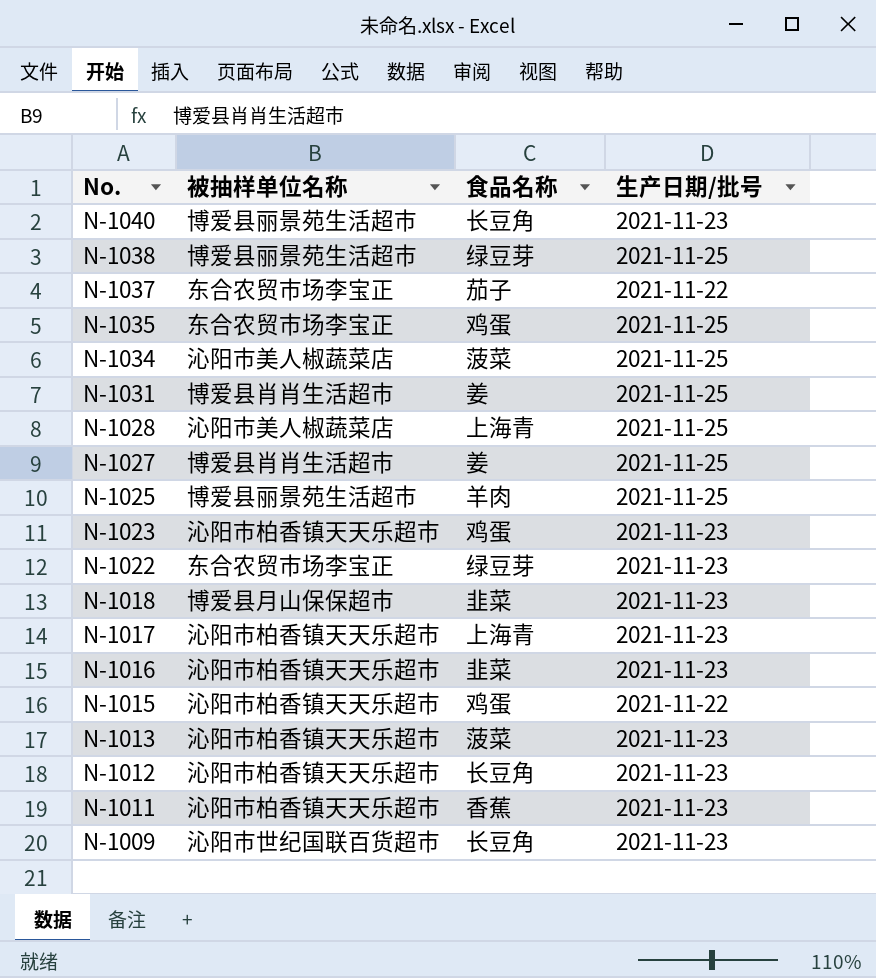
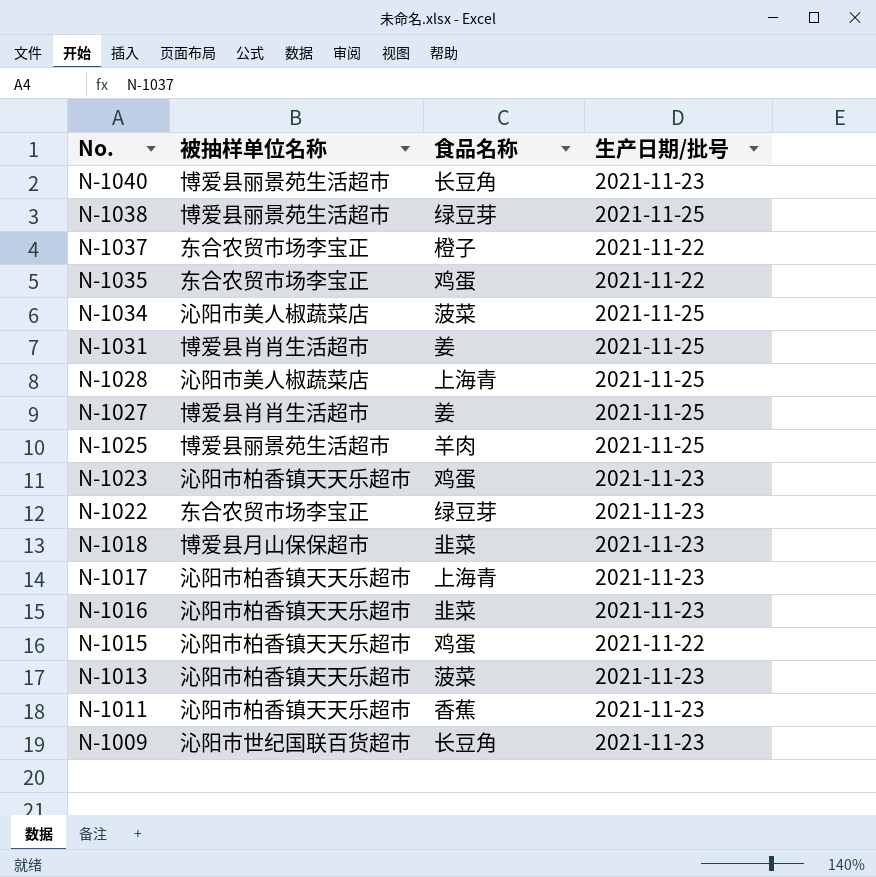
row N-1012: 沁阳市柏香镇天天乐超市 | 长豆角 | 2021-11-23 -> none
N-1037 | 食品名称: 茄子 -> 橙子
N-1035 | 生产日期/批号: 2021-11-25 -> 2021-11-22

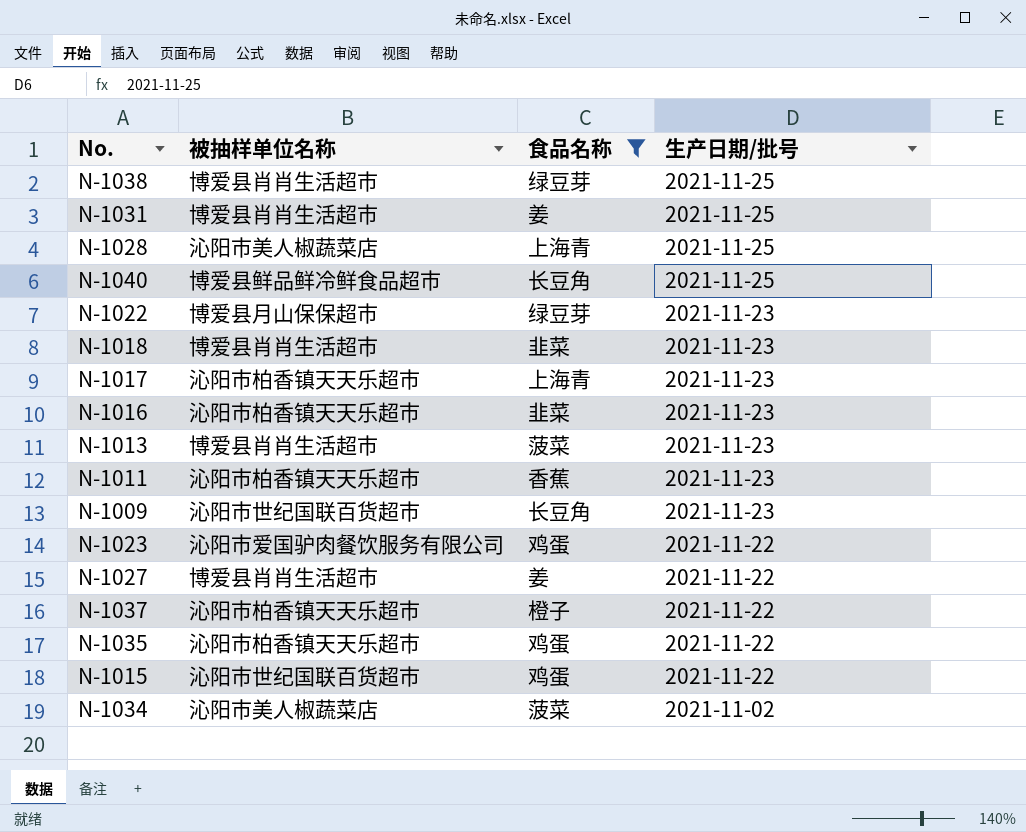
filter: none -> 食品名称 != 羊肉
row order: No. descending -> 生产日期/批号 descending
N-1038 | 被抽样单位名称: 博爱县丽景苑生活超市 -> 博爱县肖肖生活超市
N-1040 | 被抽样单位名称: 博爱县丽景苑生活超市 -> 博爱县鲜品鲜冷鲜食品超市
N-1040 | 生产日期/批号: 2021-11-23 -> 2021-11-25
N-1022 | 被抽样单位名称: 东合农贸市场李宝正 -> 博爱县月山保保超市
N-1018 | 被抽样单位名称: 博爱县月山保保超市 -> 博爱县肖肖生活超市
N-1013 | 被抽样单位名称: 沁阳市柏香镇天天乐超市 -> 博爱县肖肖生活超市
N-1023 | 被抽样单位名称: 沁阳市柏香镇天天乐超市 -> 沁阳市爱国驴肉餐饮服务有限公司
N-1023 | 生产日期/批号: 2021-11-23 -> 2021-11-22
N-1027 | 生产日期/批号: 2021-11-25 -> 2021-11-22
N-1037 | 被抽样单位名称: 东合农贸市场李宝正 -> 沁阳市柏香镇天天乐超市
N-1035 | 被抽样单位名称: 东合农贸市场李宝正 -> 沁阳市柏香镇天天乐超市
N-1015 | 被抽样单位名称: 沁阳市柏香镇天天乐超市 -> 沁阳市世纪国联百货超市
N-1034 | 生产日期/批号: 2021-11-25 -> 2021-11-02

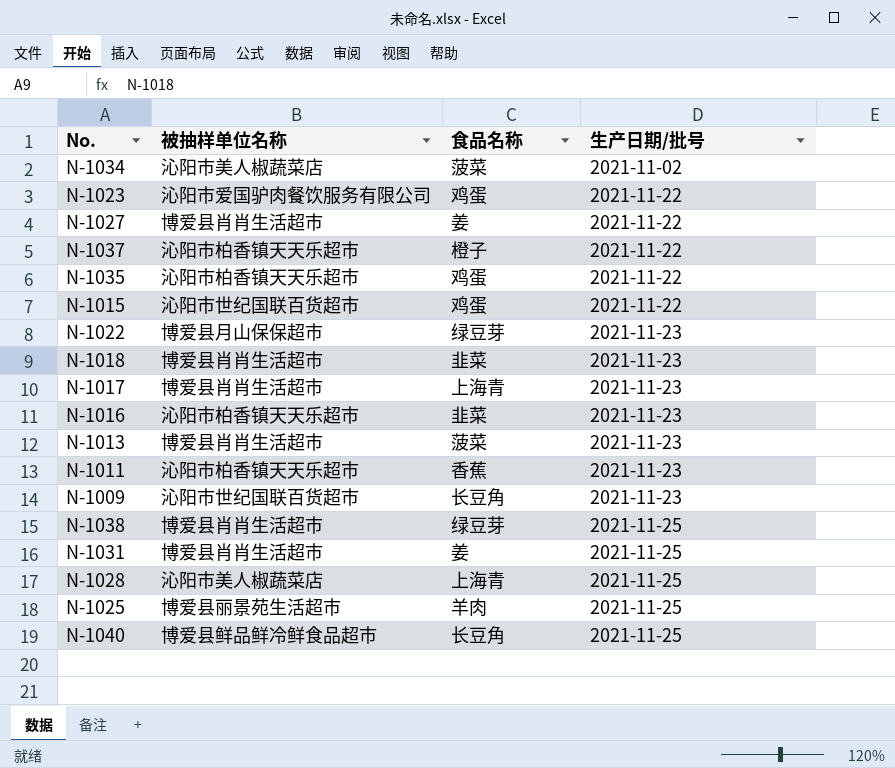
filter: 食品名称 != 羊肉 -> none
row order: 生产日期/批号 descending -> 生产日期/批号 ascending
N-1017 | 被抽样单位名称: 沁阳市柏香镇天天乐超市 -> 博爱县肖肖生活超市

